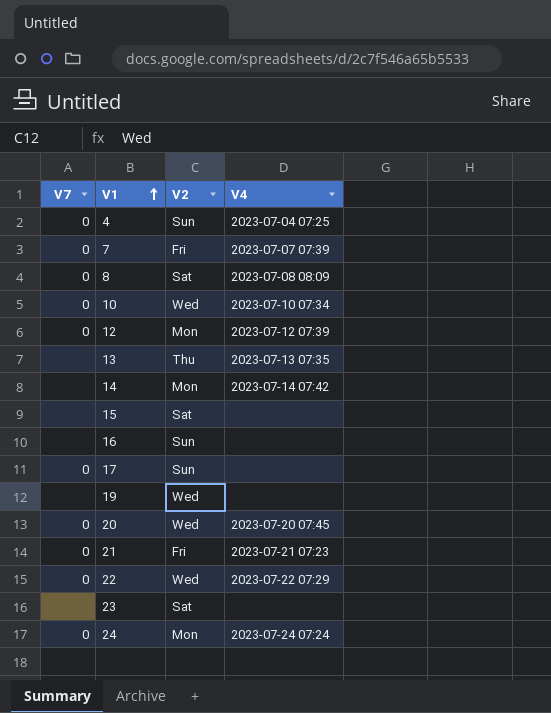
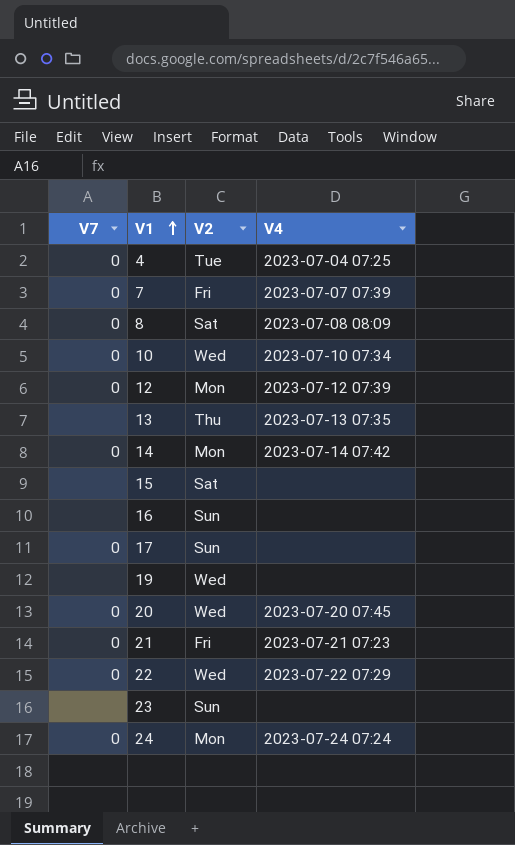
4 | V2: Sun -> Tue
14 | V7: none -> 0
23 | V2: Sat -> Sun

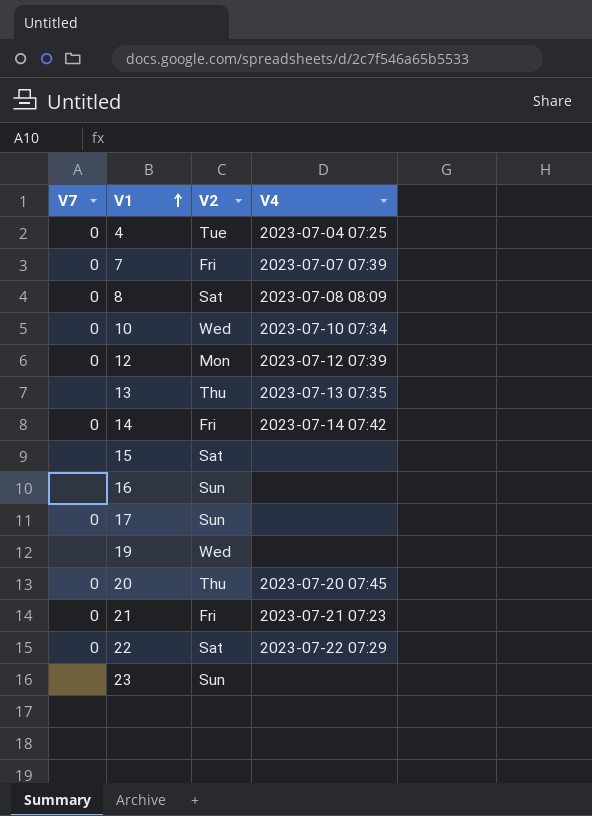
row 24: 0 | Mon | 2023-07-24 07:24 -> none
14 | V2: Mon -> Fri
20 | V2: Wed -> Thu
22 | V2: Wed -> Sat

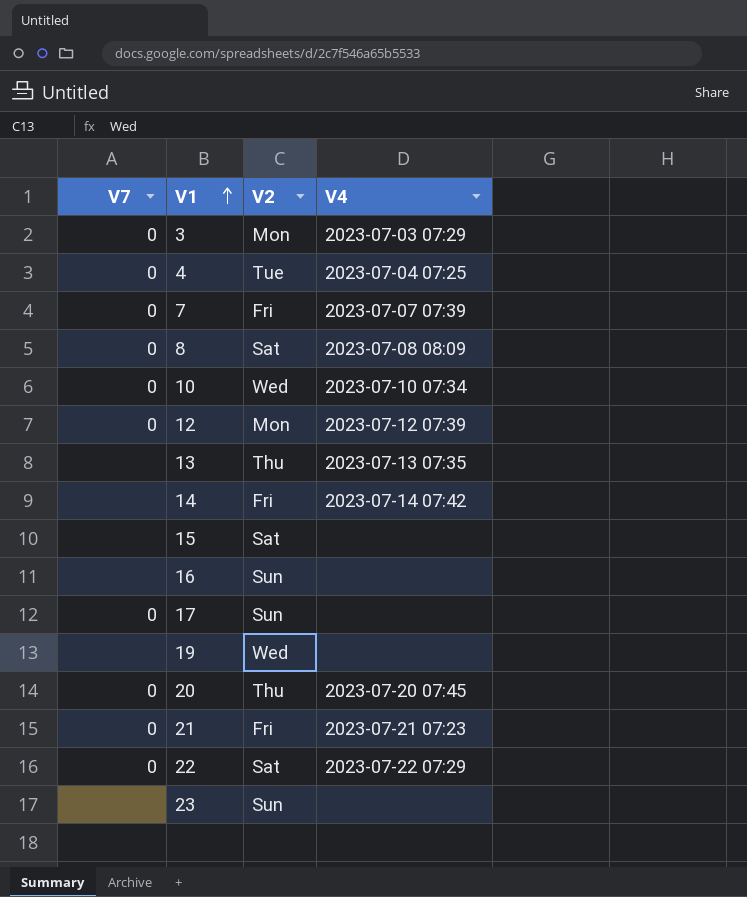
row 3: none -> 0 | Mon | 2023-07-03 07:29
14 | V7: 0 -> none

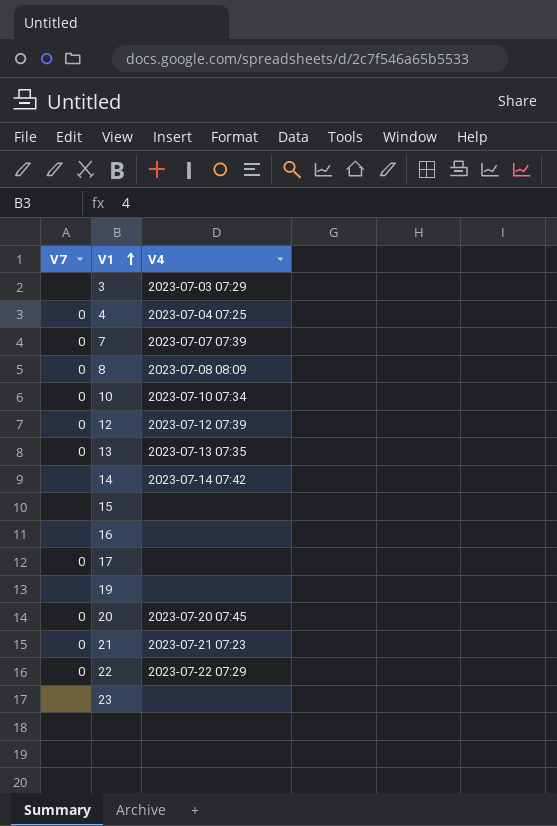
column V2 | position: 3 -> none
3 | V7: 0 -> none
13 | V7: none -> 0

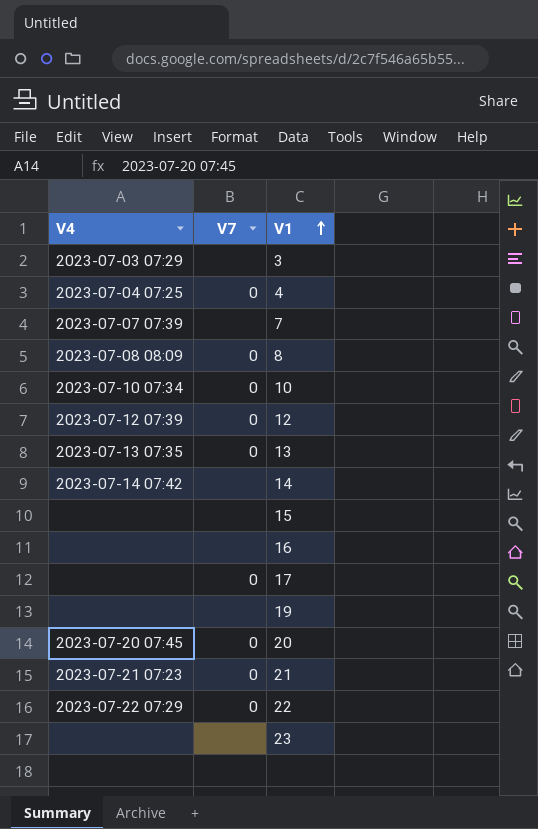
column V4 | position: 3 -> 1
7 | V7: 0 -> none

